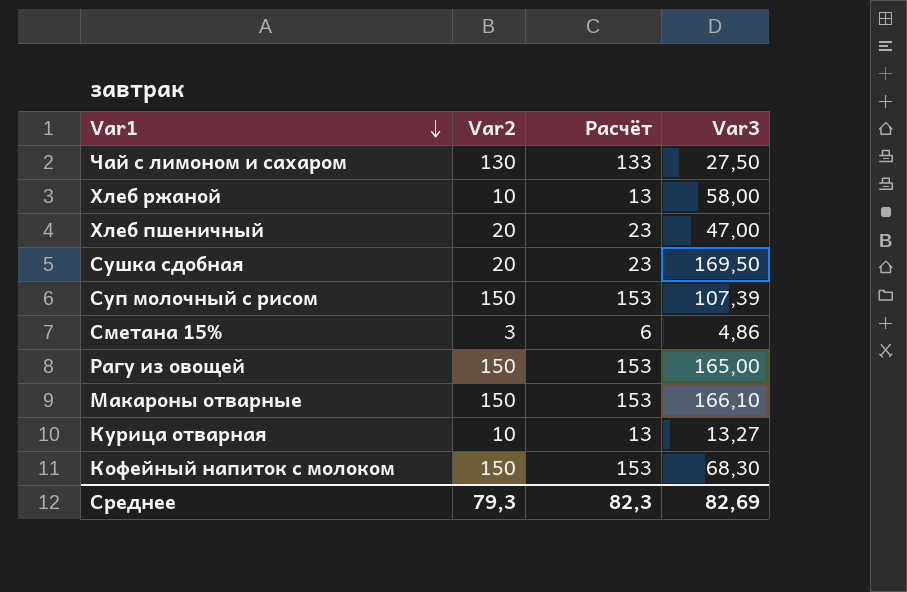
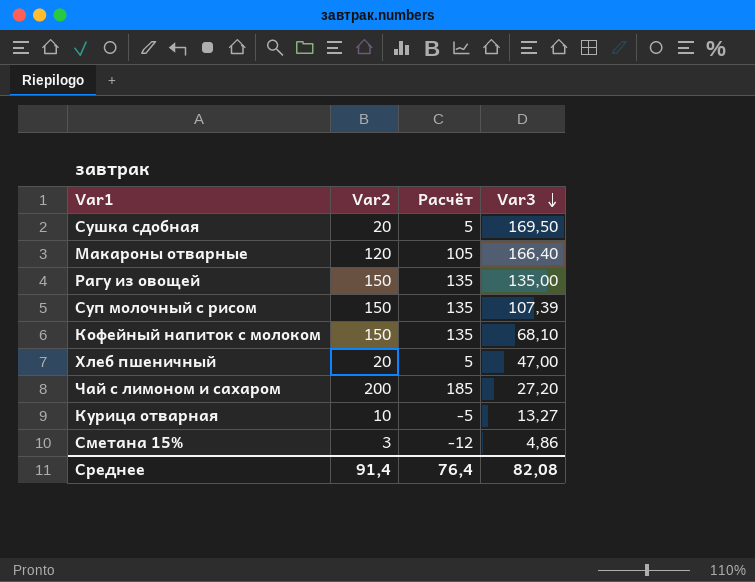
row order: Var1 descending -> Var3 descending
column Расчёт | formula: [Var2] + 3 -> [Var2] - 15
row Хлеб ржаной: 10 | 13 | 58,00 -> none
Макароны отварные | Var2: 150 -> 120
Макароны отварные | Var3: 166,10 -> 166,40
Рагу из овощей | Var3: 165,00 -> 135,00
Кофейный напиток с молоком | Var3: 68,30 -> 68,10
Чай с лимоном и сахаром | Var2: 130 -> 200
Чай с лимоном и сахаром | Var3: 27,50 -> 27,20
Среднее | Var2: 79,3 -> 91,4
Среднее | Расчёт: 82,3 -> 76,4
Среднее | Var3: 82,69 -> 82,08

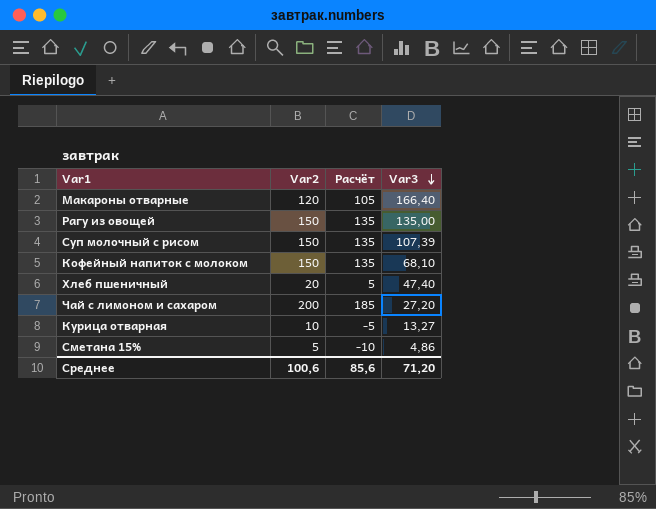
row Сушка сдобная: 20 | 5 | 169,50 -> none
Хлеб пшеничный | Var3: 47,00 -> 47,40
Сметана 15% | Var2: 3 -> 5
Сметана 15% | Расчёт: -12 -> -10
Среднее | Var2: 91,4 -> 100,6
Среднее | Расчёт: 76,4 -> 85,6
Среднее | Var3: 82,08 -> 71,20

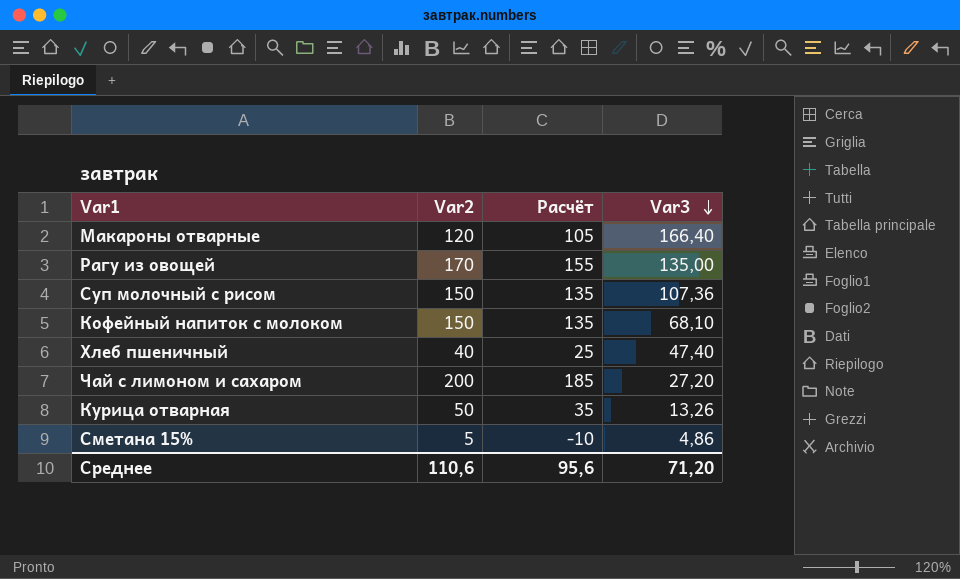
Рагу из овощей | Var2: 150 -> 170
Рагу из овощей | Расчёт: 135 -> 155
Суп молочный с рисом | Var3: 107,39 -> 107,36
Хлеб пшеничный | Var2: 20 -> 40
Хлеб пшеничный | Расчёт: 5 -> 25
Курица отварная | Var2: 10 -> 50
Курица отварная | Расчёт: -5 -> 35
Курица отварная | Var3: 13,27 -> 13,26
Среднее | Var2: 100,6 -> 110,6
Среднее | Расчёт: 85,6 -> 95,6

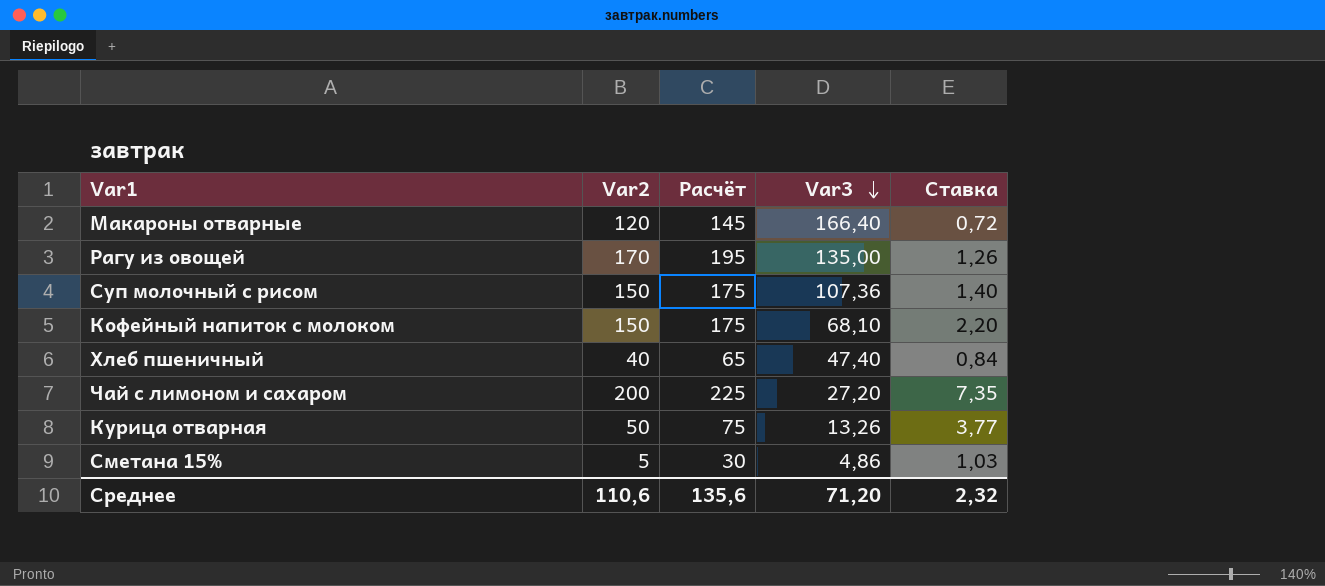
column Расчёт | formula: [Var2] - 15 -> [Var2] + 25
column Ставка | formula: none -> [Var2] / [Var3]
Среднее | Расчёт: 95,6 -> 135,6

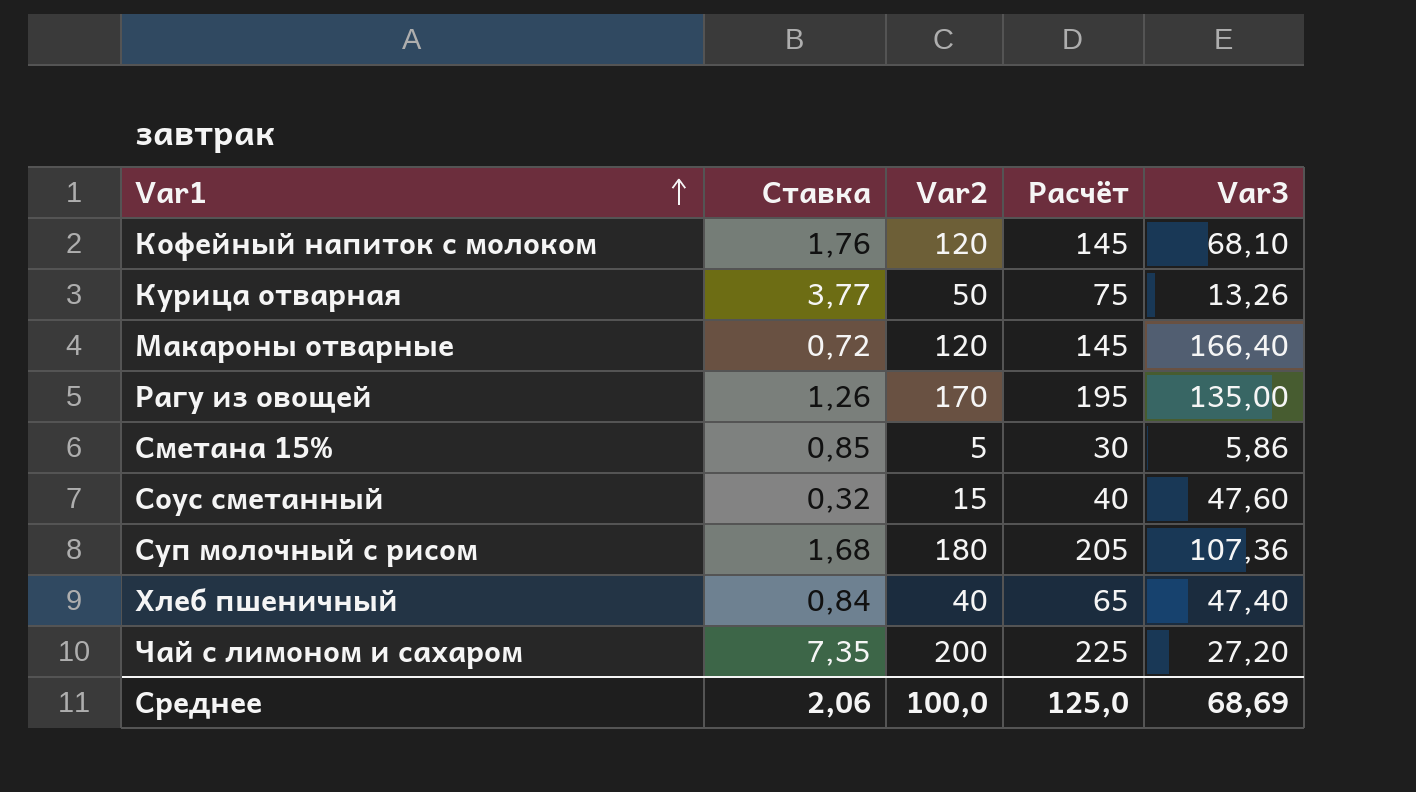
row order: Var3 descending -> Var1 ascending
column Ставка | position: 5 -> 2
Кофейный напиток с молоком | Ставка: 2,20 -> 1,76
Кофейный напиток с молоком | Var2: 150 -> 120
Кофейный напиток с молоком | Расчёт: 175 -> 145
Сметана 15% | Ставка: 1,03 -> 0,85
Сметана 15% | Var3: 4,86 -> 5,86
row Соус сметанный: none -> 0,32 | 15 | 40 | 47,60
Суп молочный с рисом | Ставка: 1,40 -> 1,68
Суп молочный с рисом | Var2: 150 -> 180
Суп молочный с рисом | Расчёт: 175 -> 205
Среднее | Ставка: 2,32 -> 2,06
Среднее | Var2: 110,6 -> 100,0
Среднее | Расчёт: 135,6 -> 125,0
Среднее | Var3: 71,20 -> 68,69

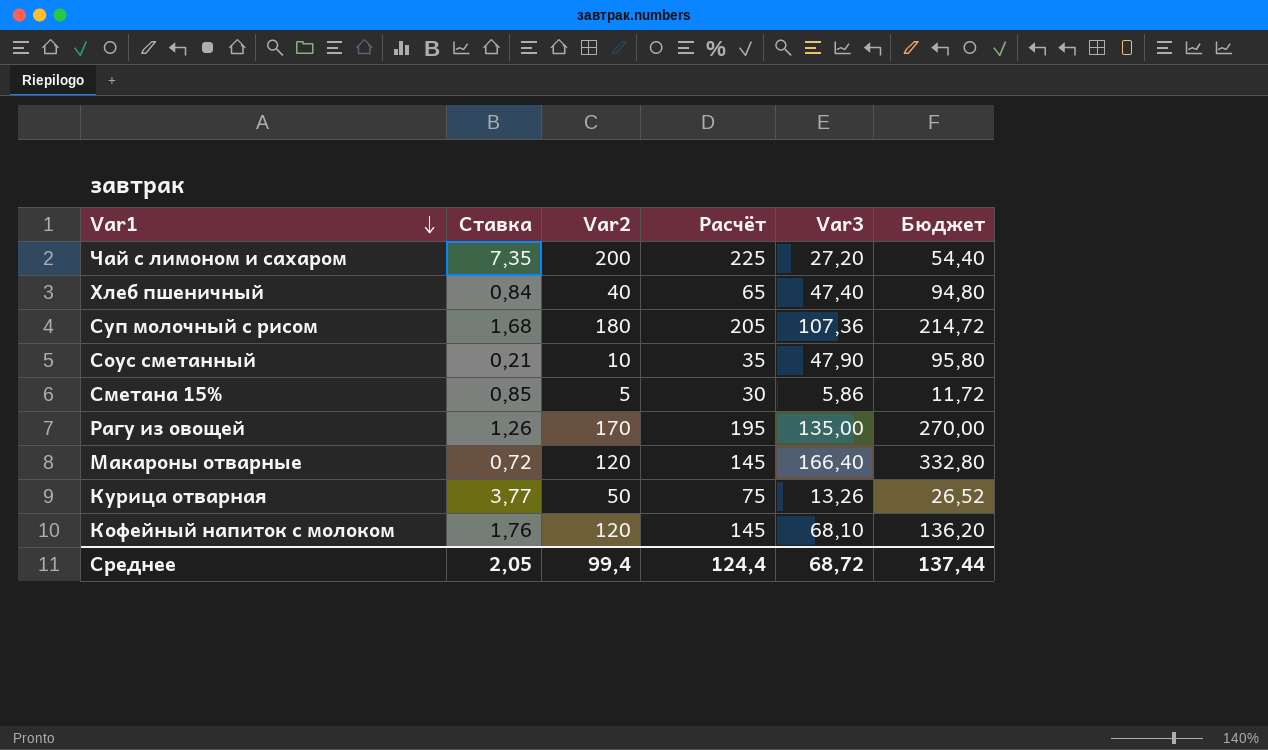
row order: Var1 ascending -> Var1 descending
column Бюджет | formula: none -> [Var3] * 2
Соус сметанный | Ставка: 0,32 -> 0,21
Соус сметанный | Var2: 15 -> 10
Соус сметанный | Расчёт: 40 -> 35
Соус сметанный | Var3: 47,60 -> 47,90
Среднее | Ставка: 2,06 -> 2,05
Среднее | Var2: 100,0 -> 99,4
Среднее | Расчёт: 125,0 -> 124,4
Среднее | Var3: 68,69 -> 68,72

